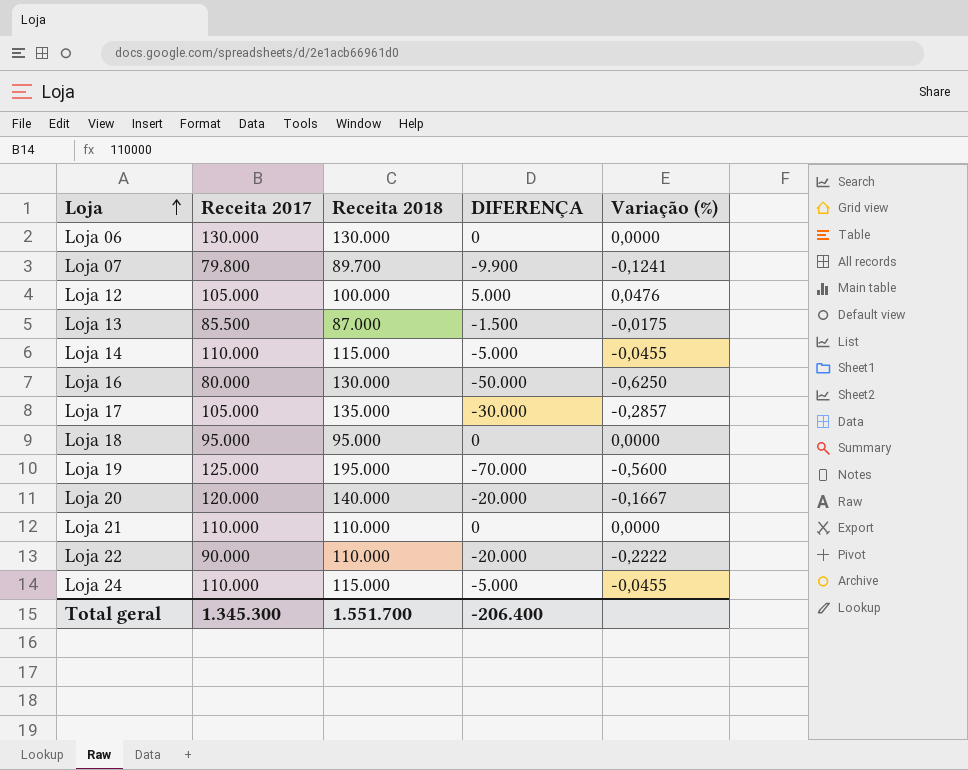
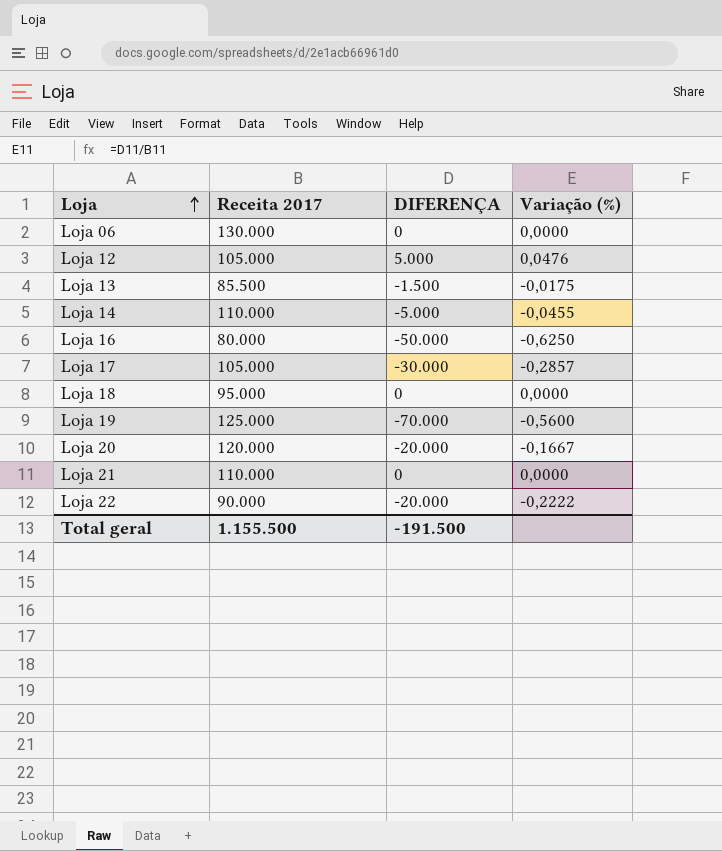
column Receita 2018 | formula: [Receita 2017] - [DIFERENÇA] -> none
row Loja 07: 79.800 | 89.700 | -9.900 | -0,1241 -> none
row Loja 24: 110.000 | 115.000 | -5.000 | -0,0455 -> none
Total geral | Receita 2017: 1.345.300 -> 1.155.500
Total geral | DIFERENÇA: -206.400 -> -191.500

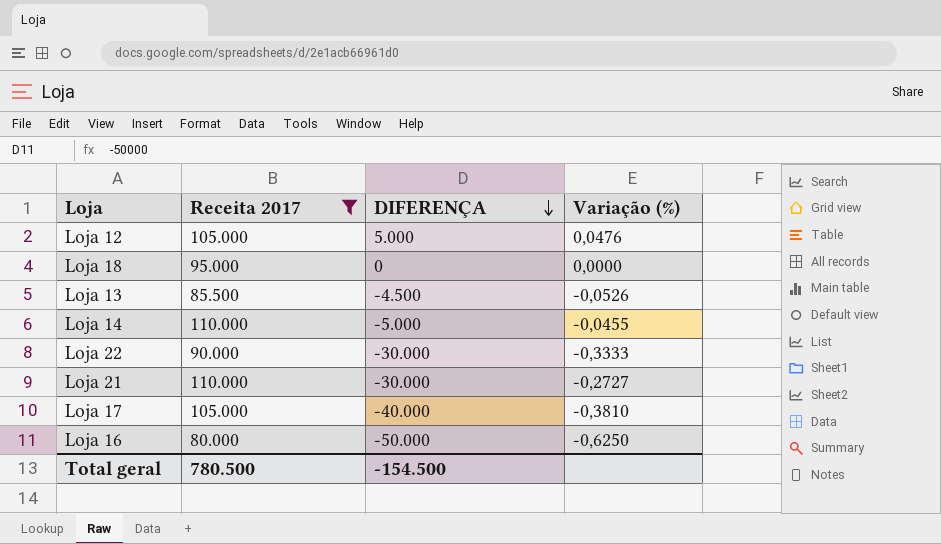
filter: none -> Receita 2017 <= 110.000
row order: Loja ascending -> DIFERENÇA descending
Loja 13 | DIFERENÇA: -1.500 -> -4.500
Loja 13 | Variação (%): -0,0175 -> -0,0526
Loja 22 | DIFERENÇA: -20.000 -> -30.000
Loja 22 | Variação (%): -0,2222 -> -0,3333
Loja 21 | DIFERENÇA: 0 -> -30.000
Loja 21 | Variação (%): 0,0000 -> -0,2727
Loja 17 | DIFERENÇA: -30.000 -> -40.000
Loja 17 | Variação (%): -0,2857 -> -0,3810
Total geral | Receita 2017: 1.155.500 -> 780.500
Total geral | DIFERENÇA: -191.500 -> -154.500

